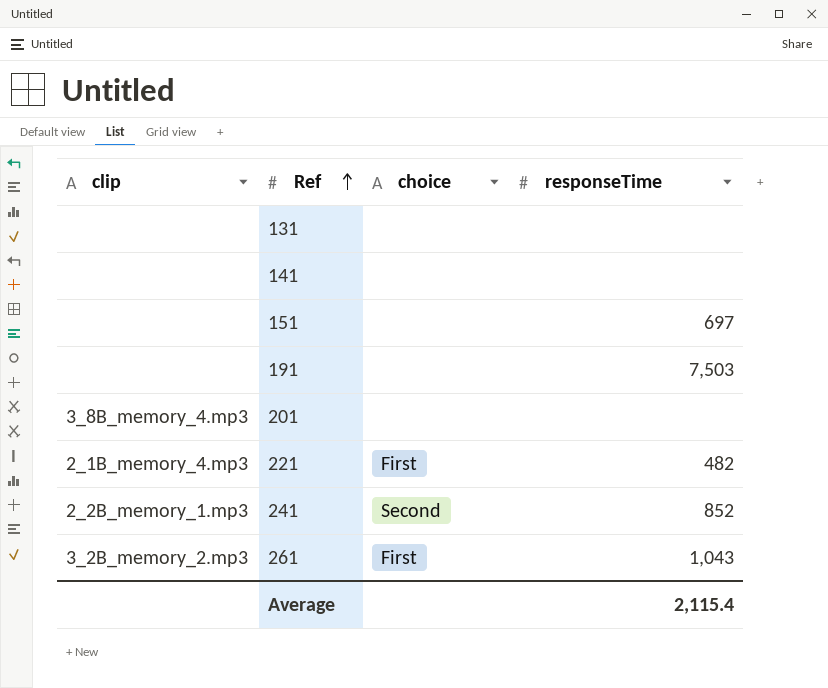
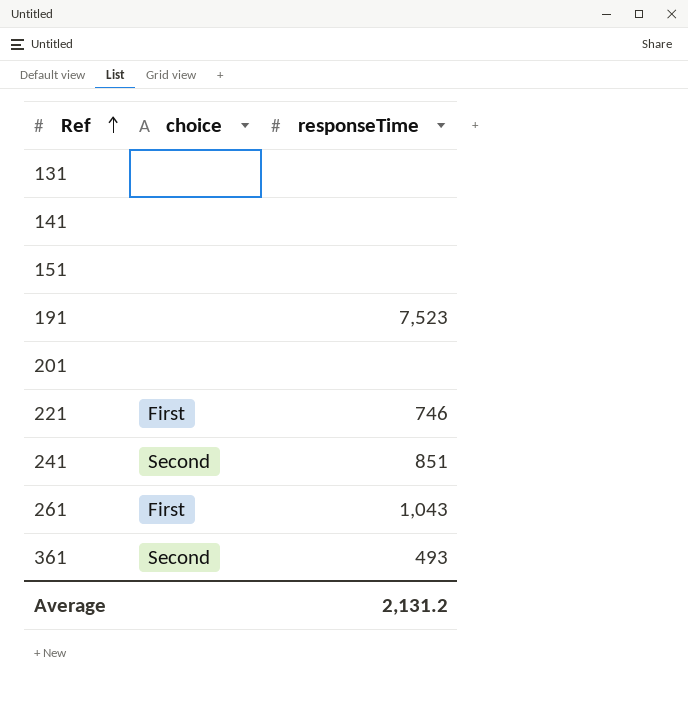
column clip | position: 1 -> none
151 | responseTime: 697 -> none
191 | responseTime: 7,503 -> 7,523
221 | responseTime: 482 -> 746
241 | responseTime: 852 -> 851
row 361: none -> Second | 493
Average | responseTime: 2,115.4 -> 2,131.2

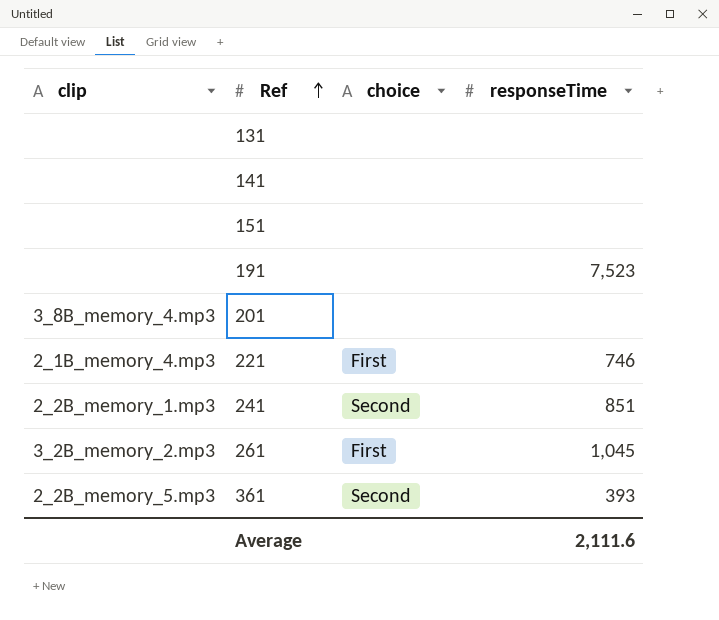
column clip | position: none -> 1
261 | responseTime: 1,043 -> 1,045
361 | responseTime: 493 -> 393
Average | responseTime: 2,131.2 -> 2,111.6

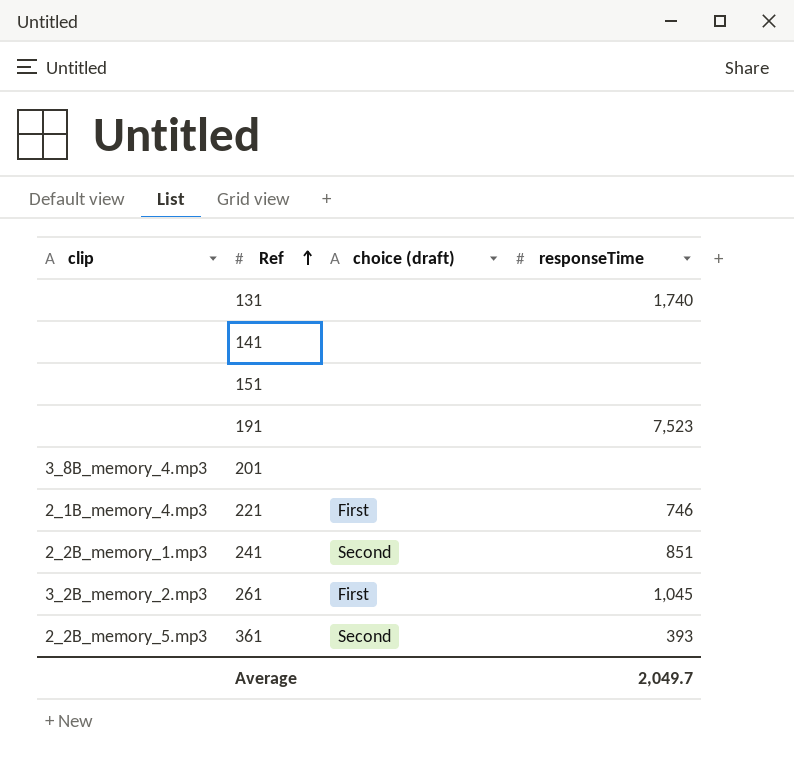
column name: choice -> choice (draft)
131 | responseTime: none -> 1,740
Average | responseTime: 2,111.6 -> 2,049.7

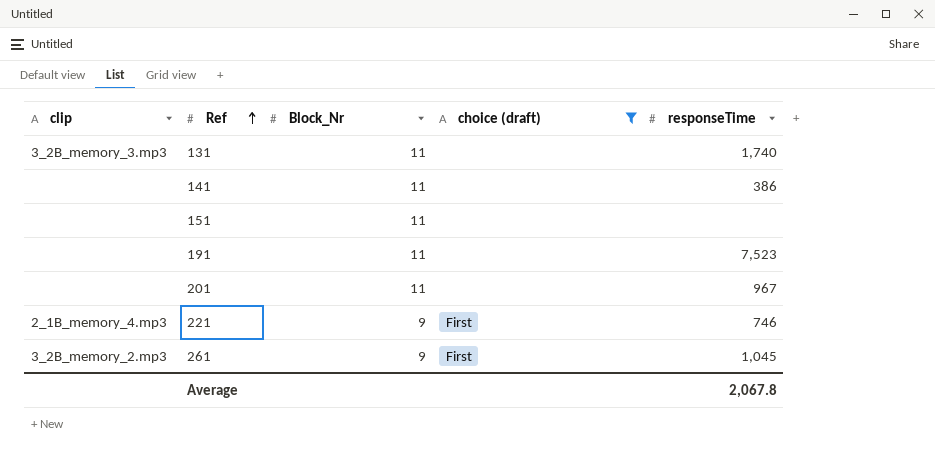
filter: none -> choice (draft) != Second
column Block_Nr | position: none -> 3
131 | clip: none -> 3_2B_memory_3.mp3
141 | responseTime: none -> 386
201 | clip: 3_8B_memory_4.mp3 -> none
201 | responseTime: none -> 967
Average | responseTime: 2,049.7 -> 2,067.8

